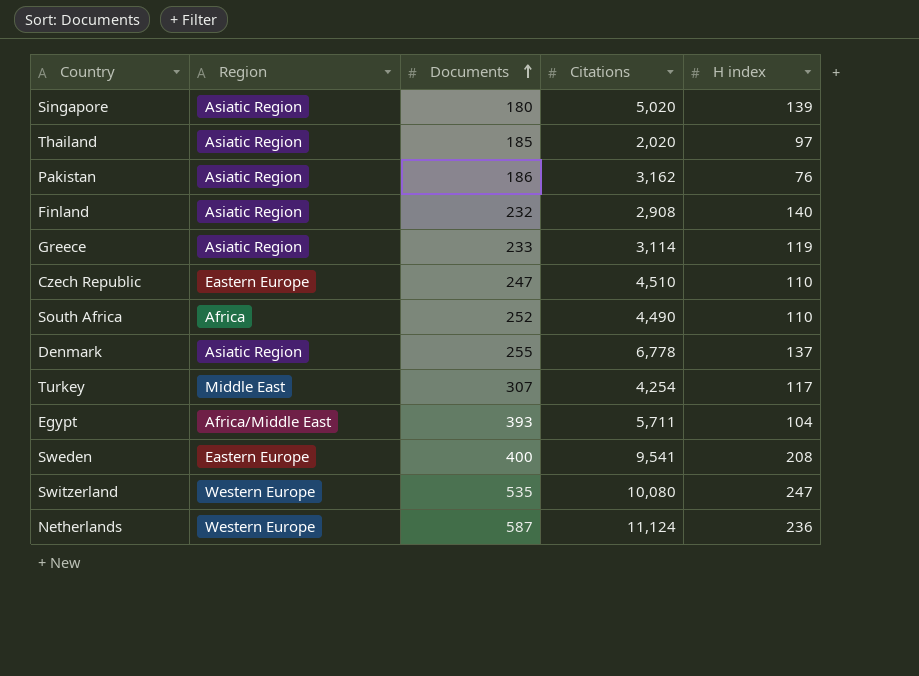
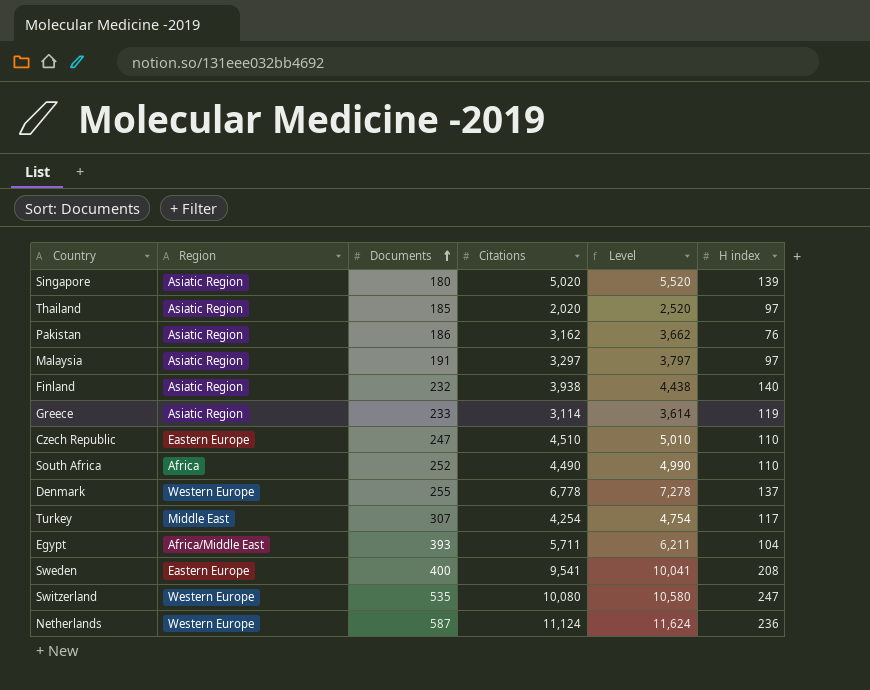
column Level | formula: none -> [Citations] + 500
row Malaysia: none -> Asiatic Region | 191 | 3,297 | 3,797 | 97
Finland | Citations: 2,908 -> 3,938
Denmark | Region: Asiatic Region -> Western Europe

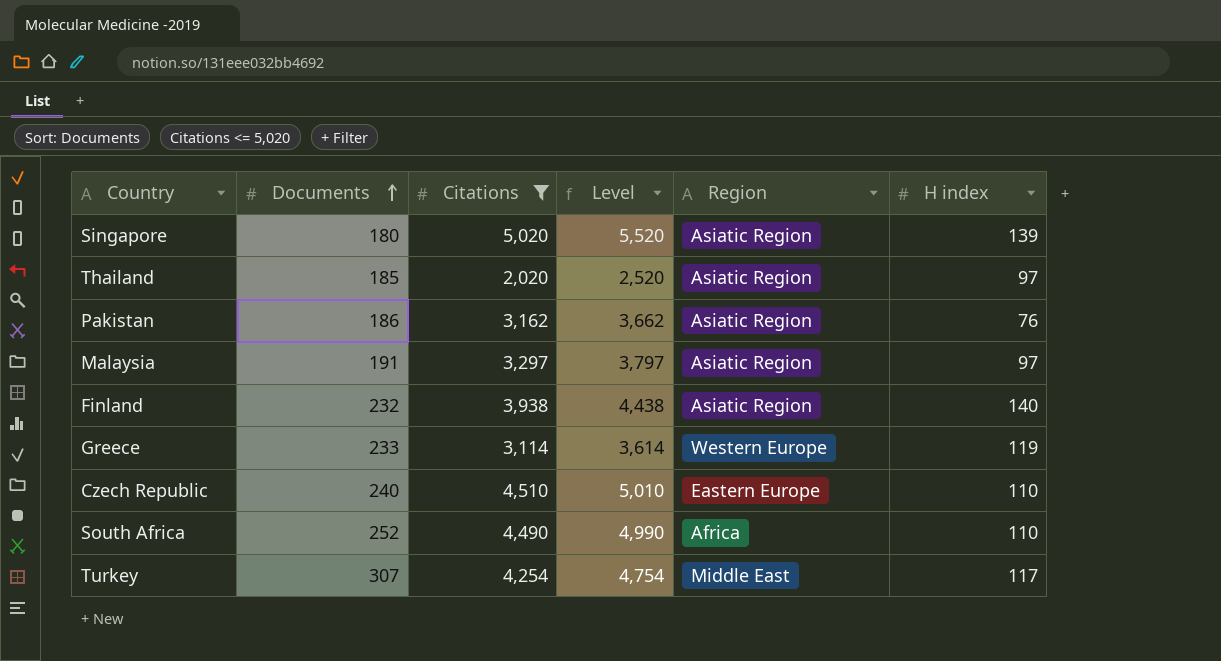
filter: none -> Citations <= 5,020
column Region | position: 2 -> 5
Greece | Region: Asiatic Region -> Western Europe
Czech Republic | Documents: 247 -> 240

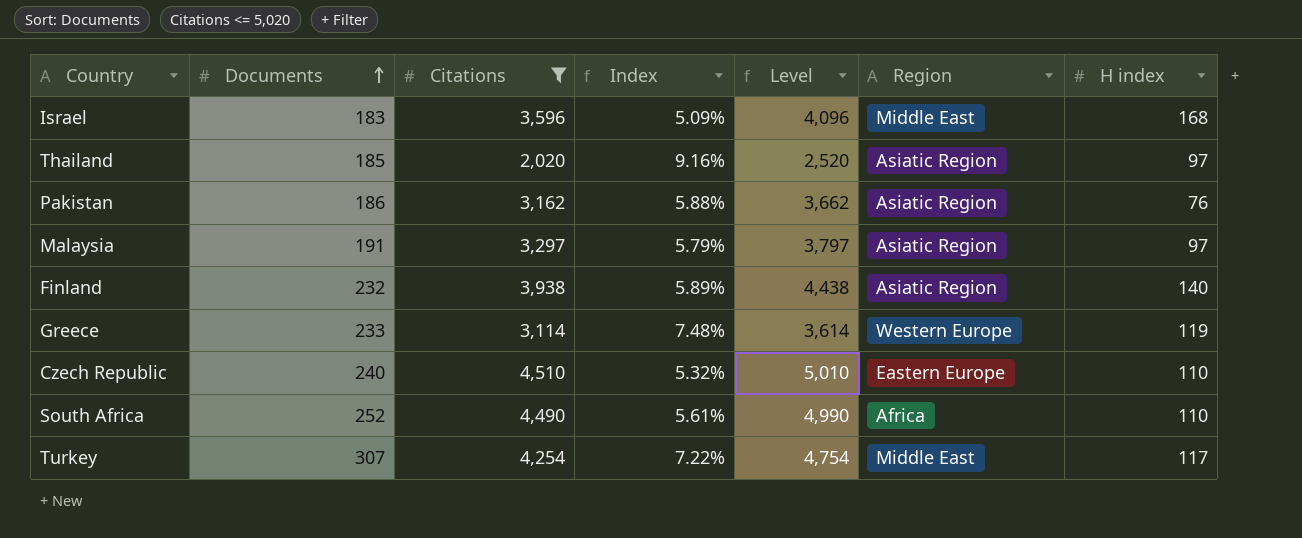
column Index | formula: none -> [Documents] / [Citations]
row Singapore: 180 | 5,020 | 5,520 | Asiatic Region | 139 -> none
row Israel: none -> 183 | 3,596 | 5.09% | 4,096 | Middle East | 168

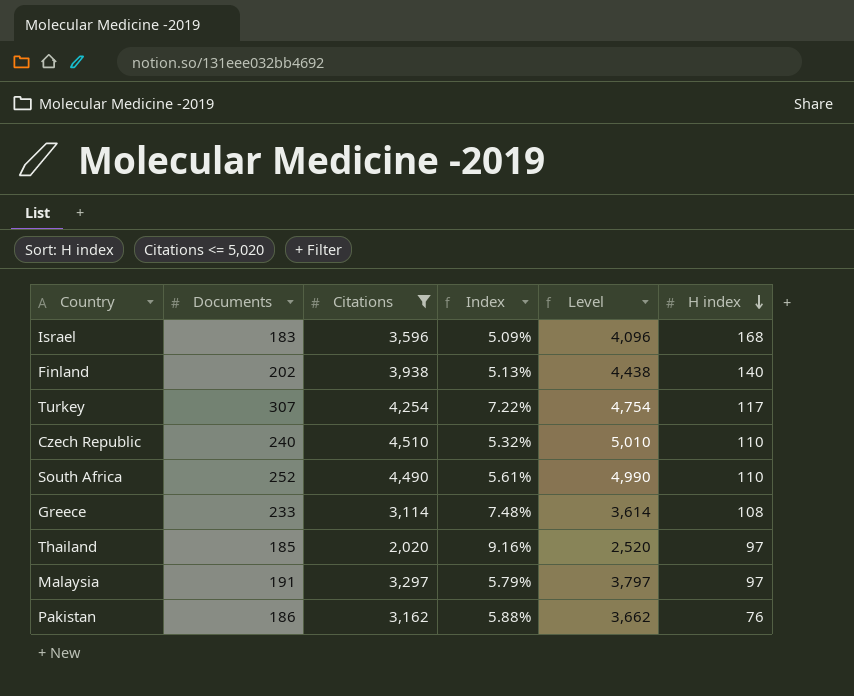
row order: Documents ascending -> H index descending
column Region | position: 6 -> none
Finland | Documents: 232 -> 202
Finland | Index: 5.89% -> 5.13%
Greece | H index: 119 -> 108

